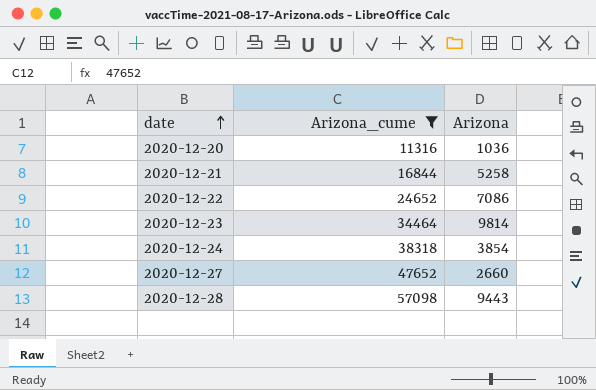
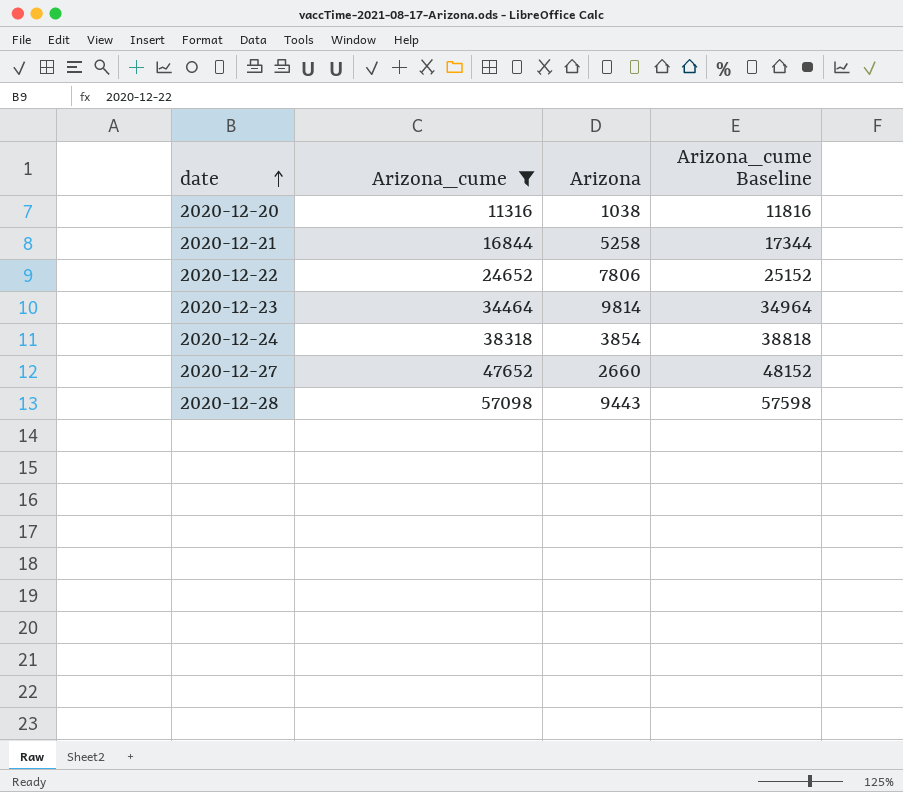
column Arizona_cume Baseline | formula: none -> [Arizona_cume] + 500
2020-12-20 | Arizona: 1036 -> 1038
2020-12-22 | Arizona: 7086 -> 7806

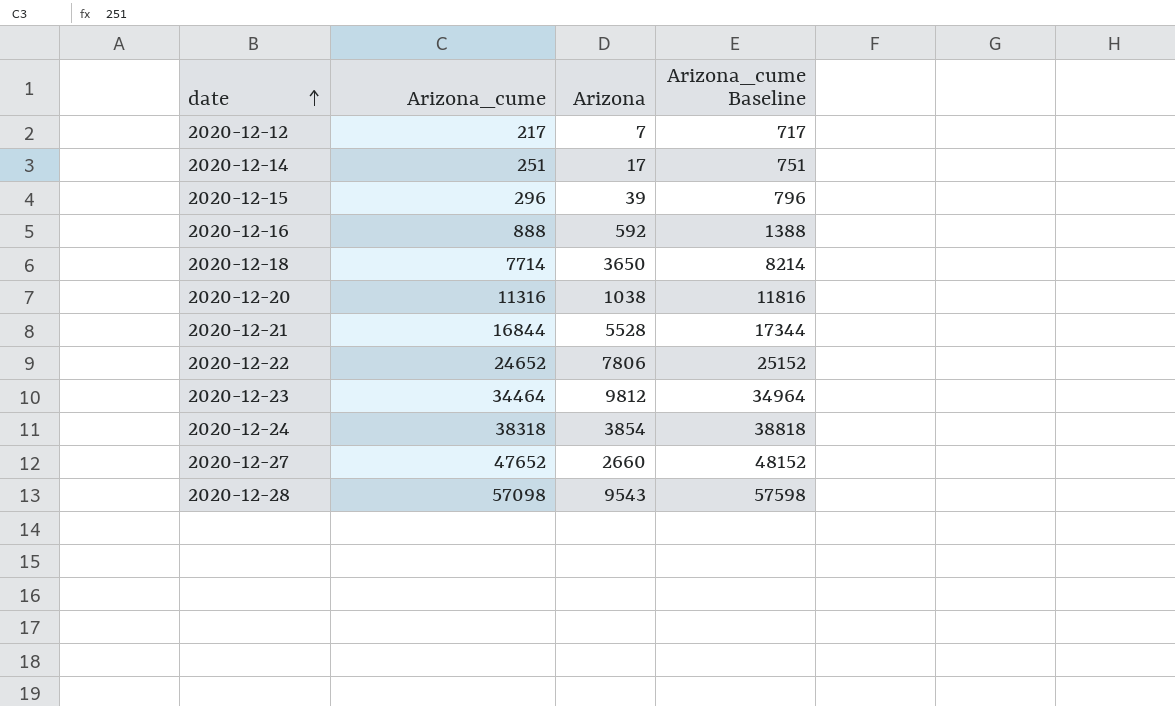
filter: Arizona_cume >= 11316 -> none
2020-12-21 | Arizona: 5258 -> 5528
2020-12-23 | Arizona: 9814 -> 9812
2020-12-28 | Arizona: 9443 -> 9543

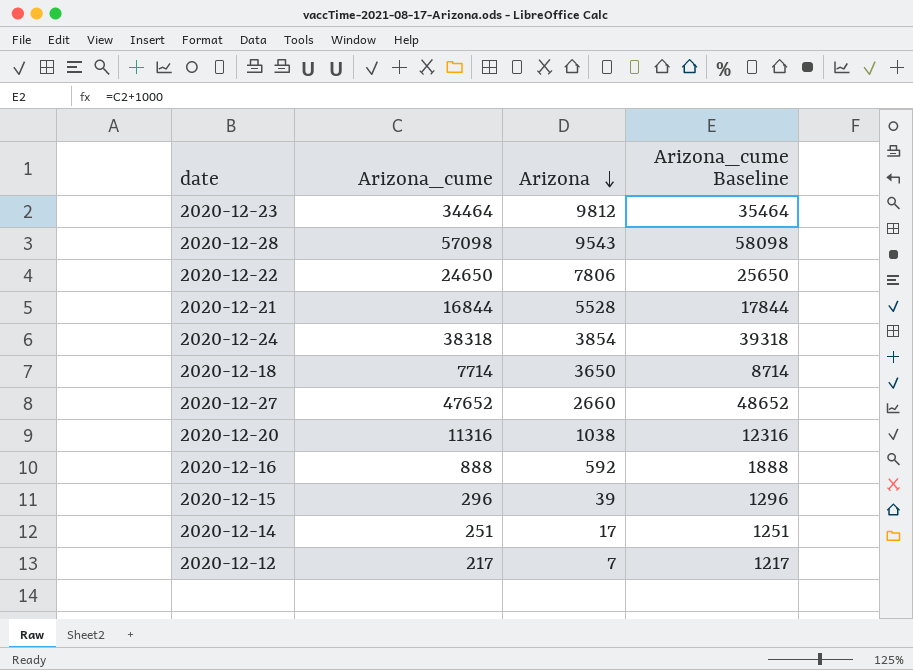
row order: date ascending -> Arizona descending
column Arizona_cume Baseline | formula: [Arizona_cume] + 500 -> [Arizona_cume] + 1000
2020-12-22 | Arizona_cume: 24652 -> 24650

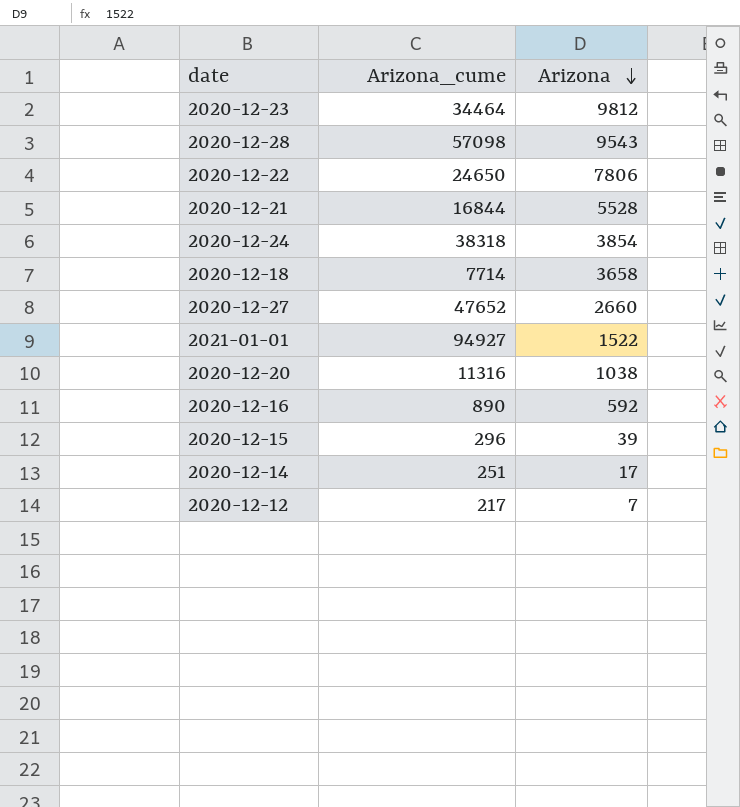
column Arizona_cume Baseline | formula: [Arizona_cume] + 1000 -> none
2020-12-18 | Arizona: 3650 -> 3658
row 2021-01-01: none -> 94927 | 1522
2020-12-16 | Arizona_cume: 888 -> 890

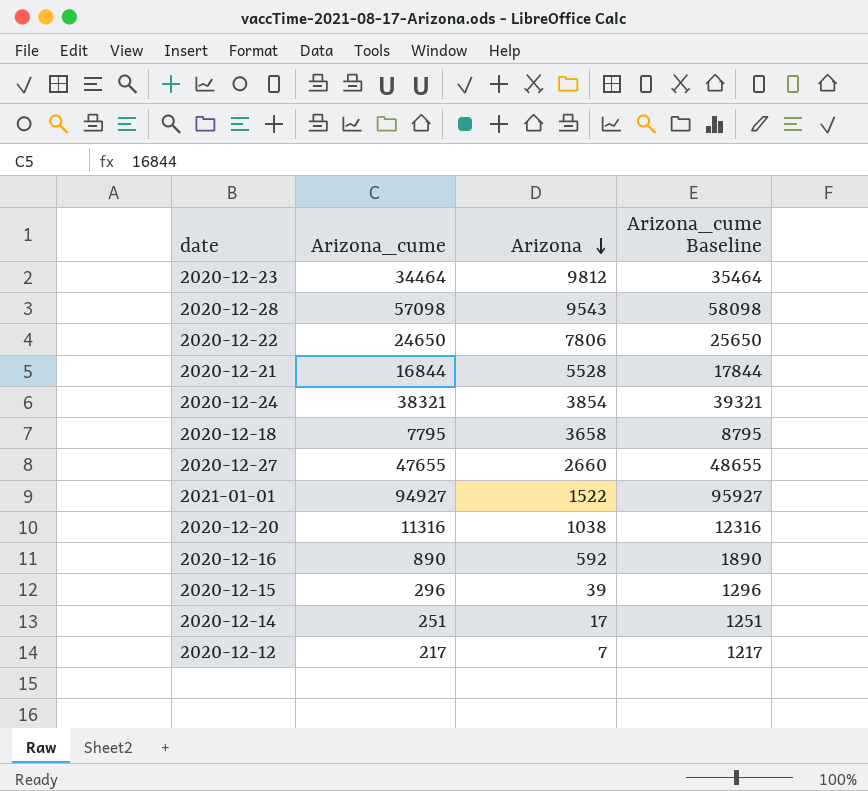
column Arizona_cume Baseline | formula: none -> [Arizona_cume] + 1000
2020-12-24 | Arizona_cume: 38318 -> 38321
2020-12-18 | Arizona_cume: 7714 -> 7795
2020-12-27 | Arizona_cume: 47652 -> 47655

